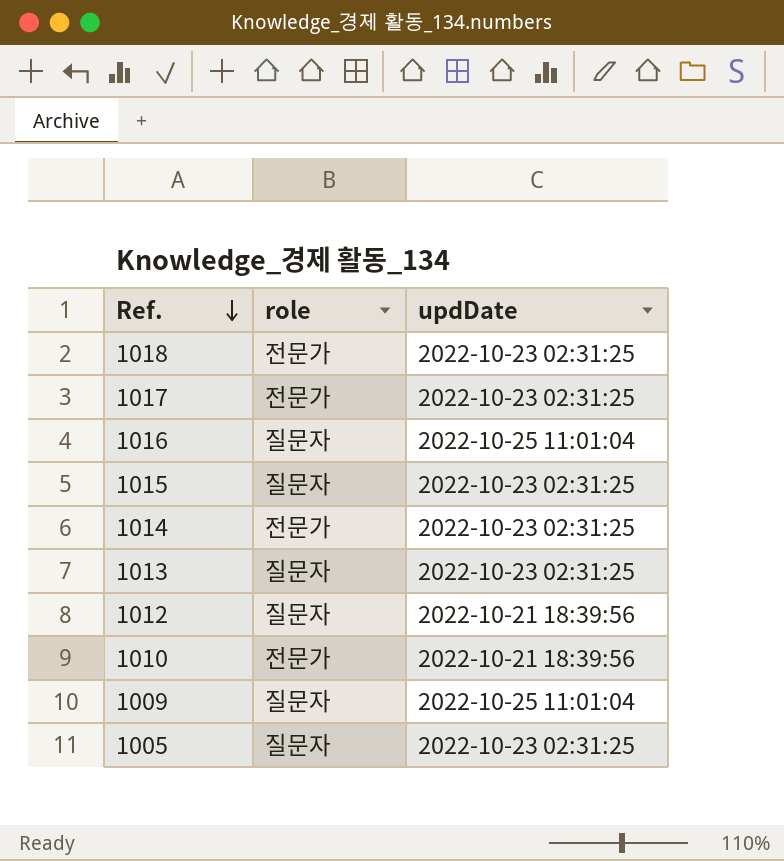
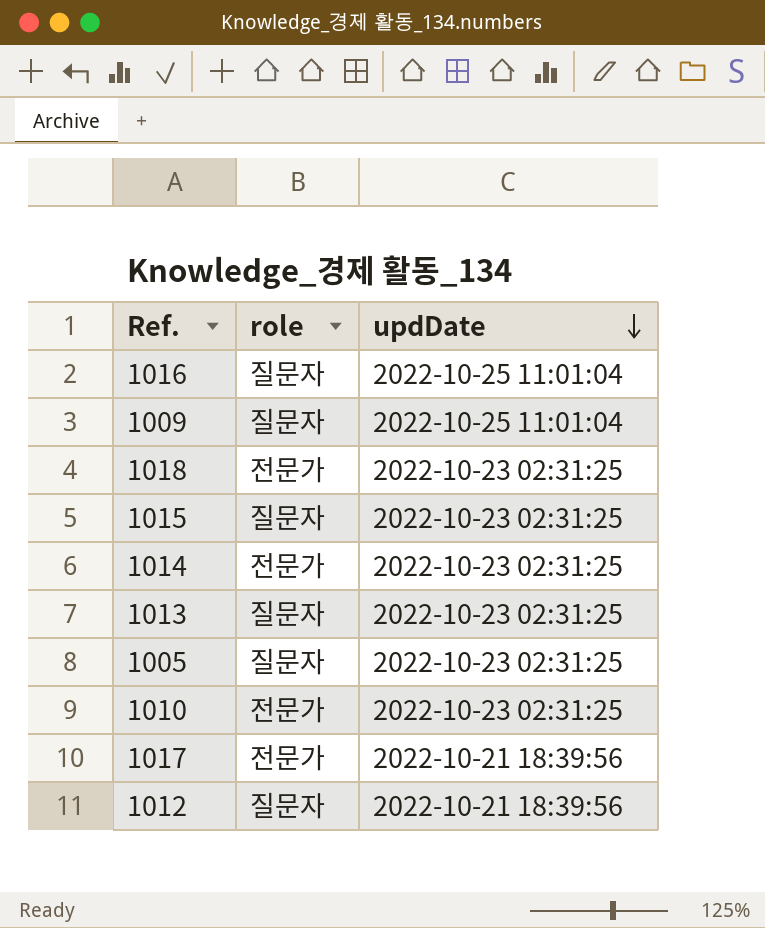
row order: Ref. descending -> updDate descending
1010 | updDate: 2022-10-21 18:39:56 -> 2022-10-23 02:31:25
1017 | updDate: 2022-10-23 02:31:25 -> 2022-10-21 18:39:56

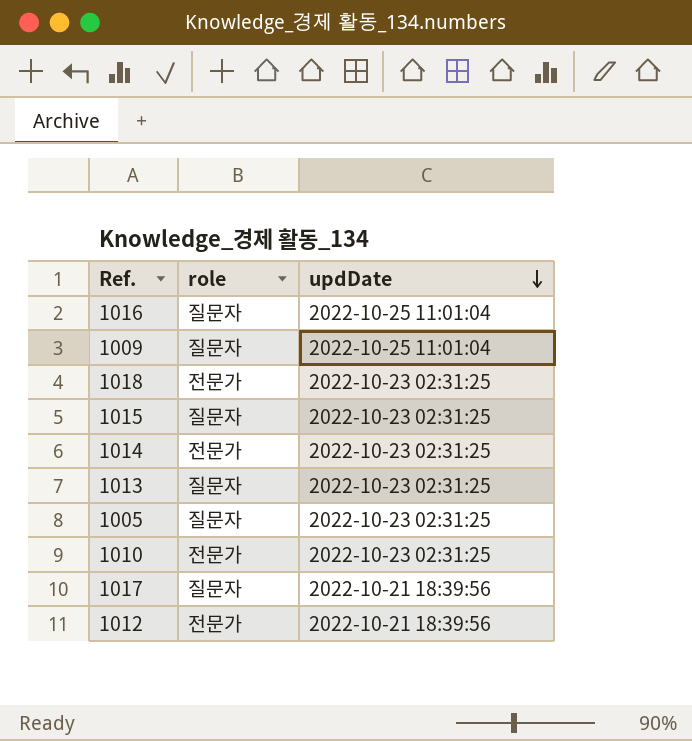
1017 | role: 전문가 -> 질문자
1012 | role: 질문자 -> 전문가

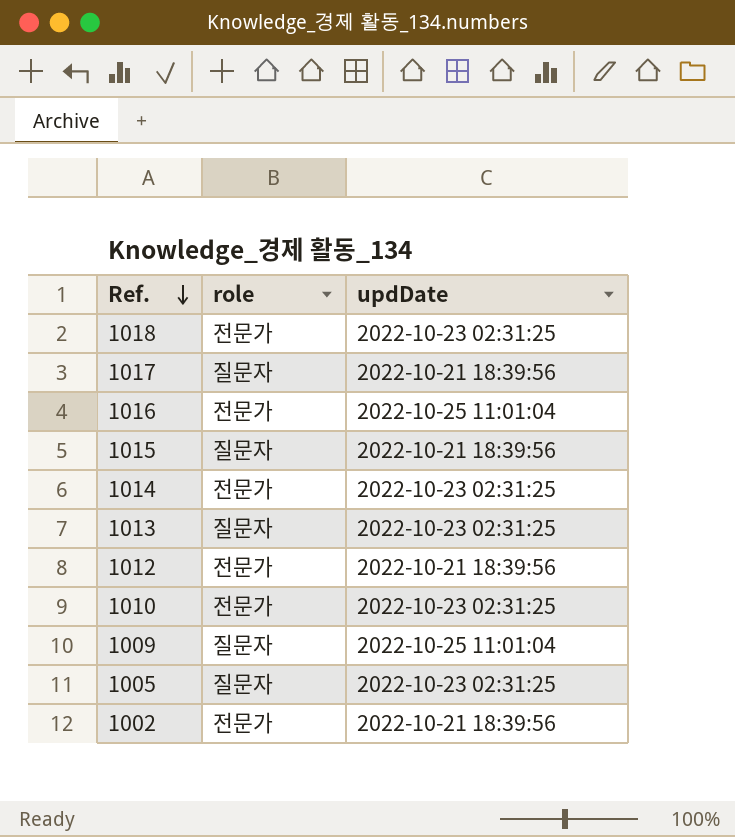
row order: updDate descending -> Ref. descending
1016 | role: 질문자 -> 전문가
1015 | updDate: 2022-10-23 02:31:25 -> 2022-10-21 18:39:56
row 1002: none -> 전문가 | 2022-10-21 18:39:56

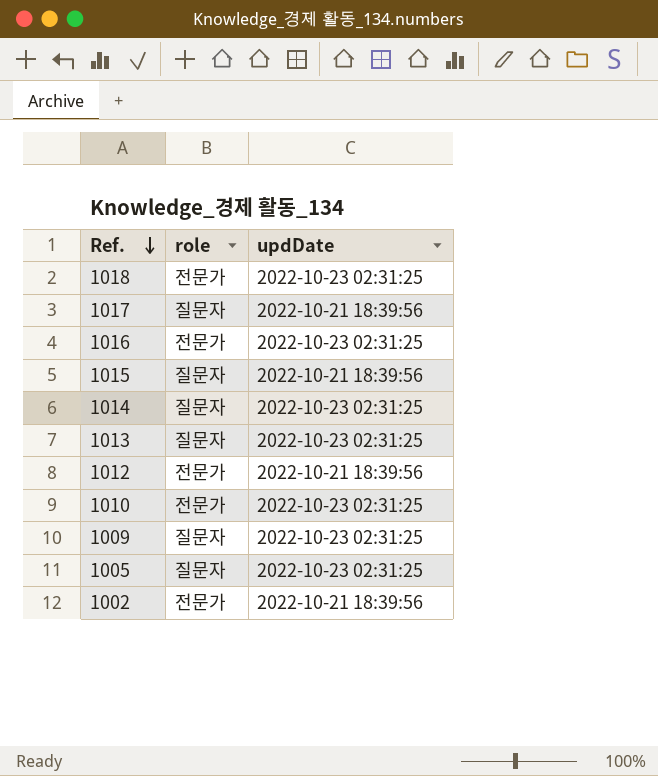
1016 | updDate: 2022-10-25 11:01:04 -> 2022-10-23 02:31:25
1014 | role: 전문가 -> 질문자
1009 | updDate: 2022-10-25 11:01:04 -> 2022-10-23 02:31:25

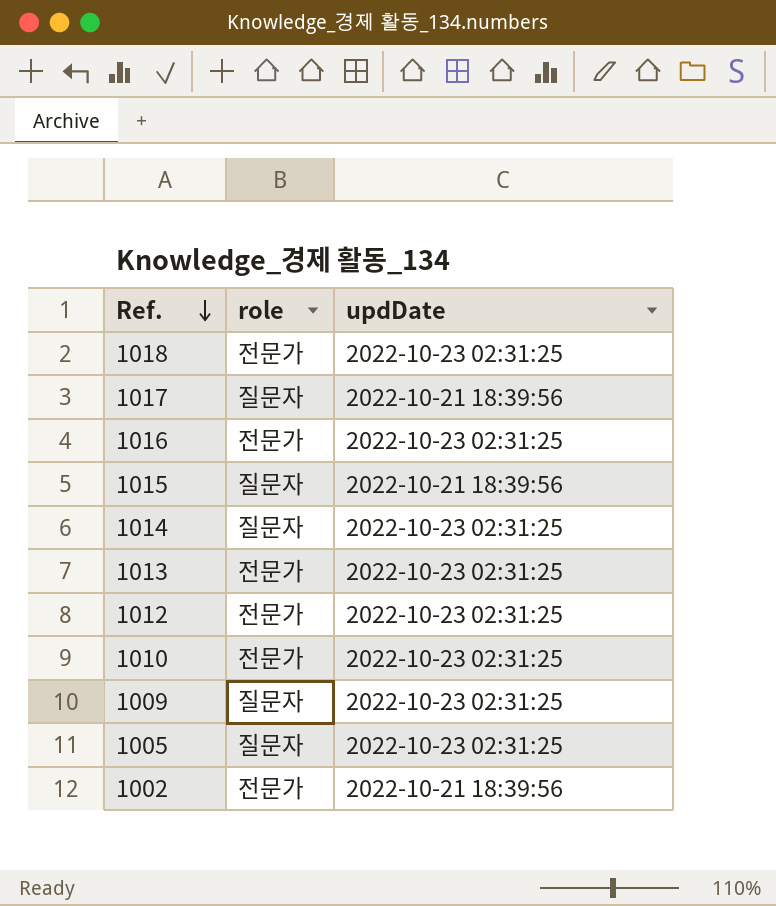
1013 | role: 질문자 -> 전문가
1012 | updDate: 2022-10-21 18:39:56 -> 2022-10-23 02:31:25

